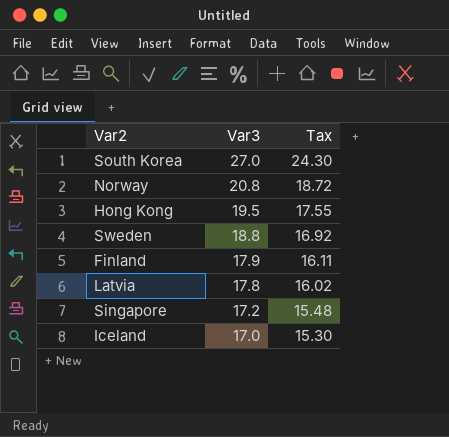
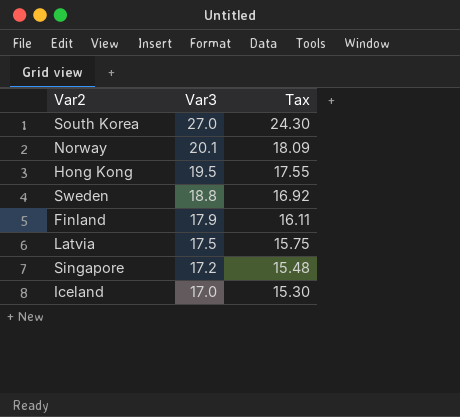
Norway | Var3: 20.8 -> 20.1
Norway | Tax: 18.72 -> 18.09
Latvia | Var3: 17.8 -> 17.5
Latvia | Tax: 16.02 -> 15.75

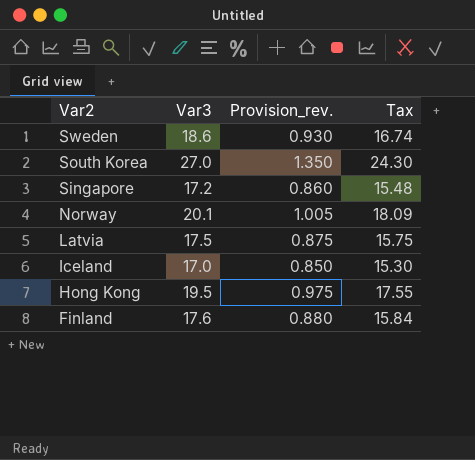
row order: Var3 descending -> Var2 descending
column Provision_rev. | formula: none -> [Var3] * 0.05
Sweden | Var3: 18.8 -> 18.6
Sweden | Tax: 16.92 -> 16.74
Finland | Var3: 17.9 -> 17.6
Finland | Tax: 16.11 -> 15.84

